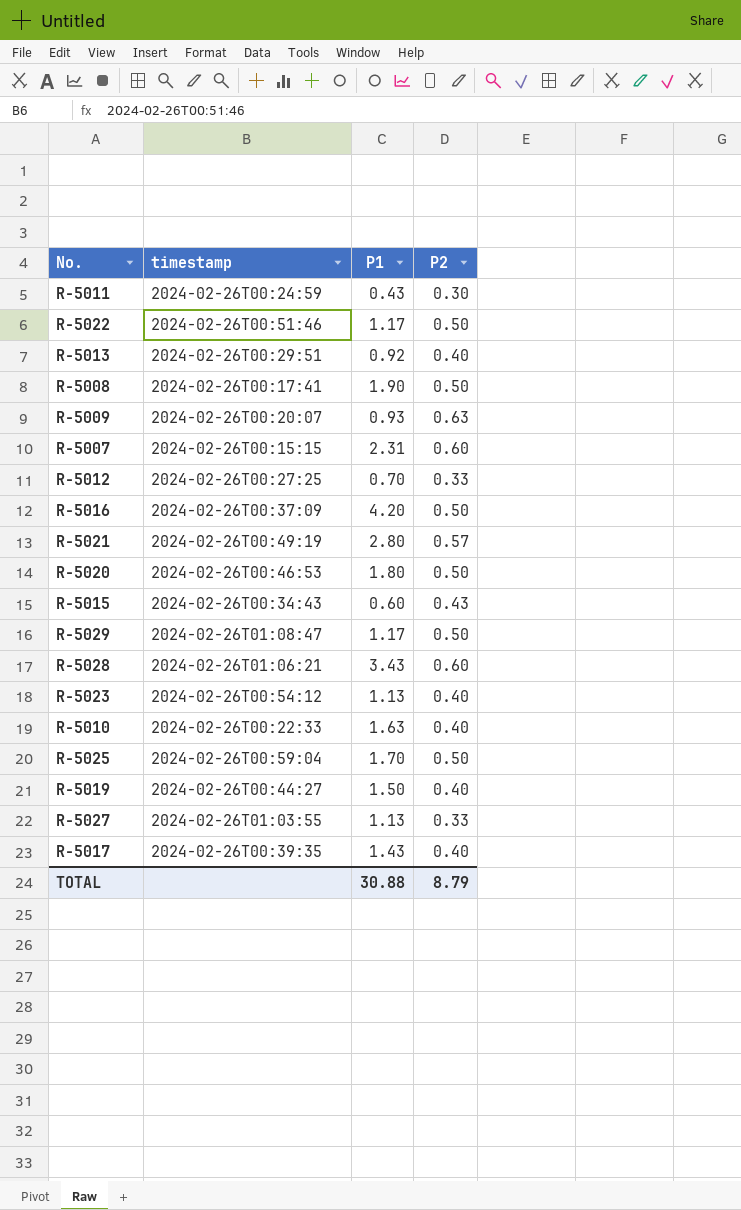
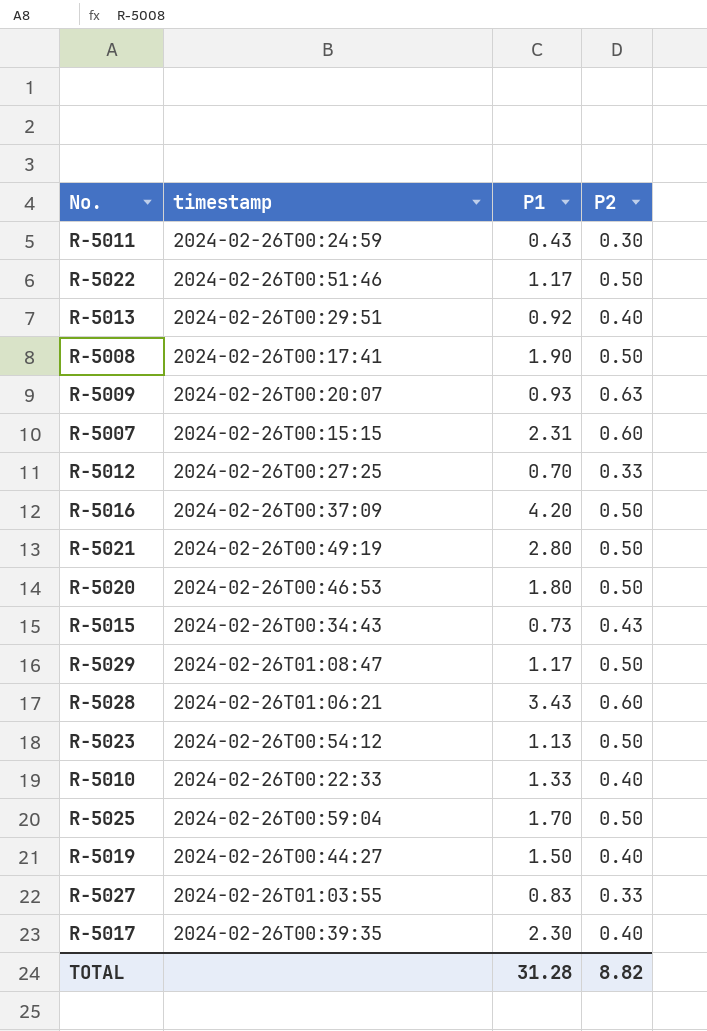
R-5021 | P2: 0.57 -> 0.50
R-5015 | P1: 0.60 -> 0.73
R-5023 | P2: 0.40 -> 0.50
R-5010 | P1: 1.63 -> 1.33
R-5027 | P1: 1.13 -> 0.83
R-5017 | P1: 1.43 -> 2.30
TOTAL | P1: 30.88 -> 31.28
TOTAL | P2: 8.79 -> 8.82

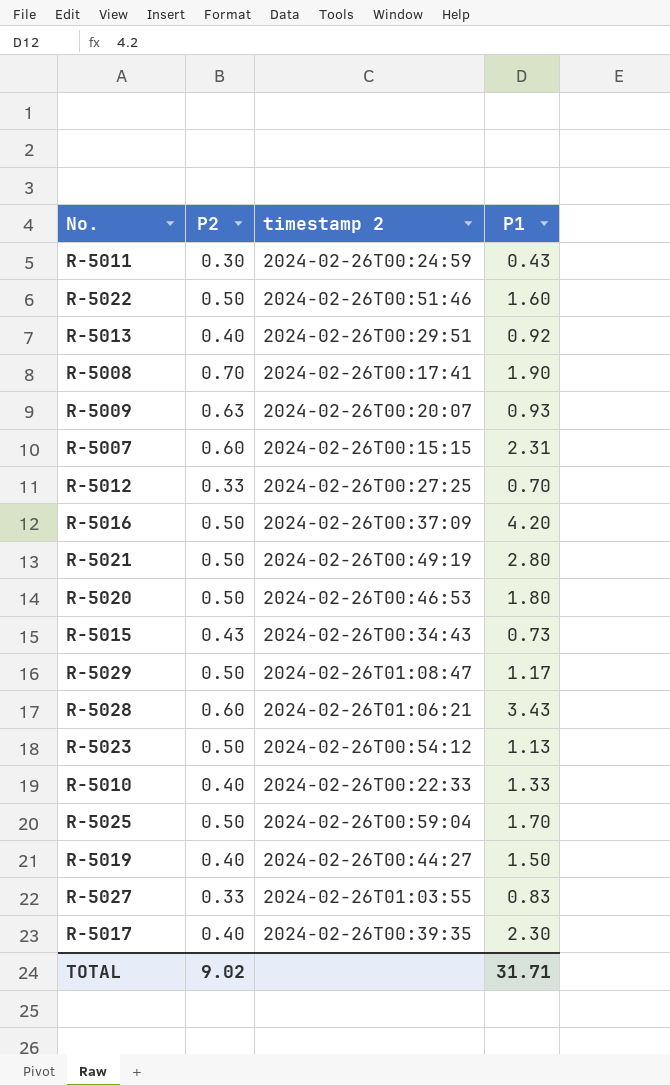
column P2 | position: 4 -> 2
column name: timestamp -> timestamp 2
R-5022 | P1: 1.17 -> 1.60
R-5008 | P2: 0.50 -> 0.70
TOTAL | P2: 8.82 -> 9.02
TOTAL | P1: 31.28 -> 31.71

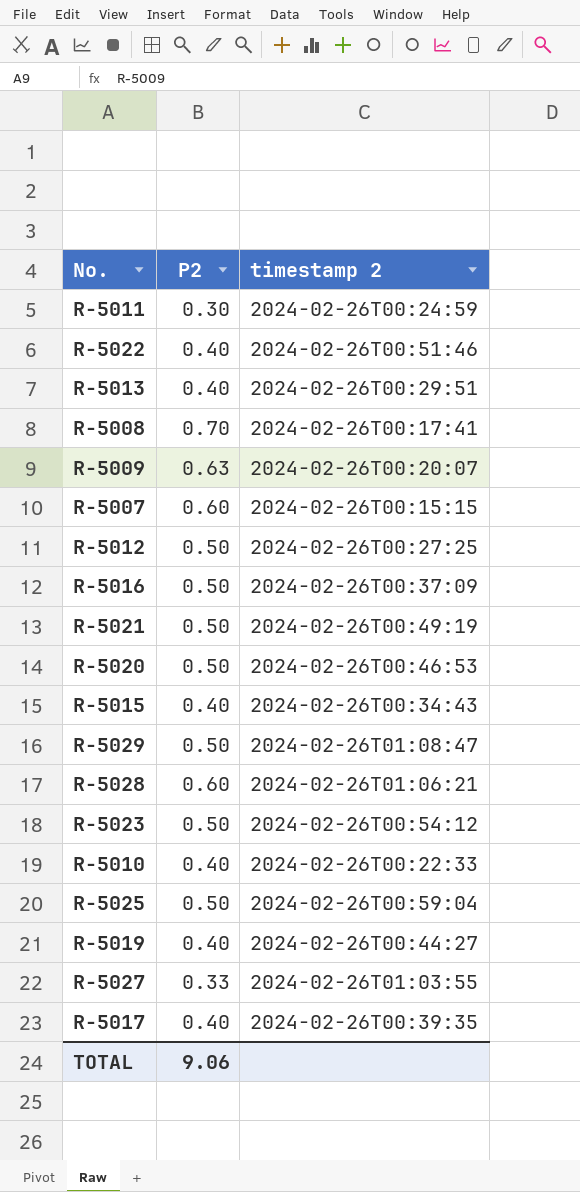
column P1 | position: 4 -> none
R-5022 | P2: 0.50 -> 0.40
R-5012 | P2: 0.33 -> 0.50
R-5015 | P2: 0.43 -> 0.40
TOTAL | P2: 9.02 -> 9.06

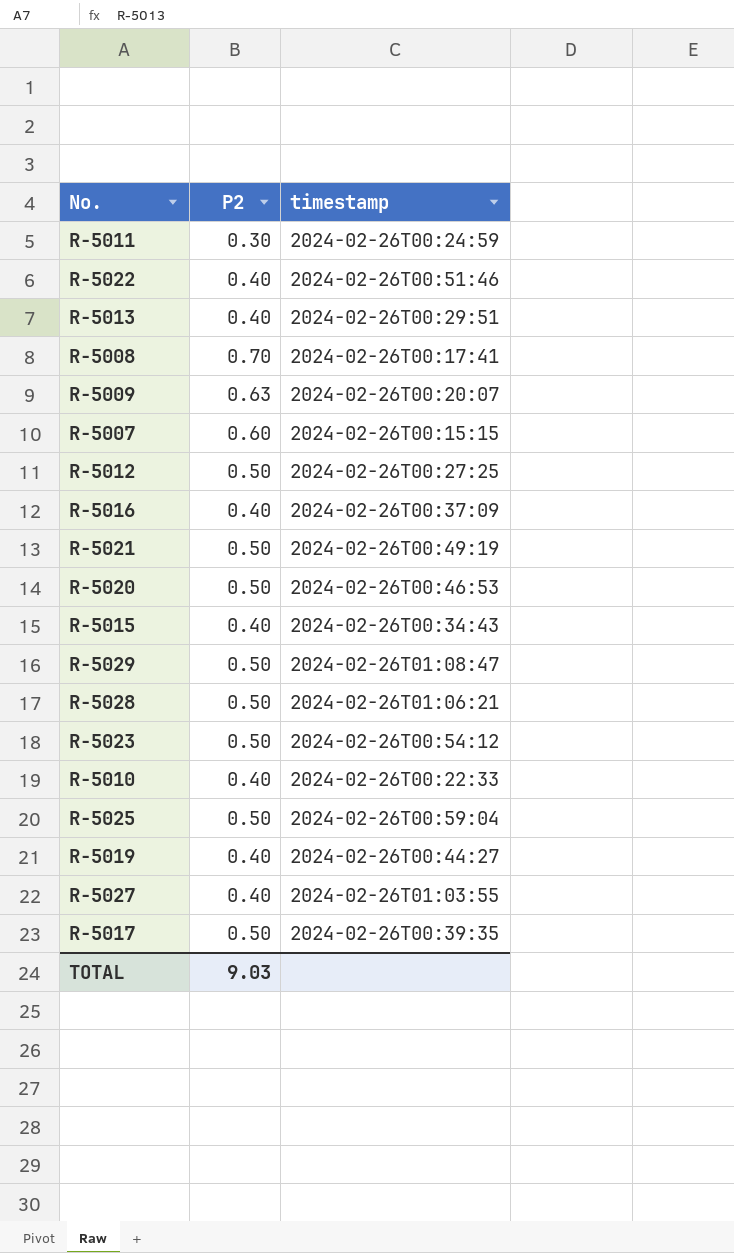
column name: timestamp 2 -> timestamp
R-5016 | P2: 0.50 -> 0.40
R-5028 | P2: 0.60 -> 0.50
R-5027 | P2: 0.33 -> 0.40
R-5017 | P2: 0.40 -> 0.50
TOTAL | P2: 9.06 -> 9.03

